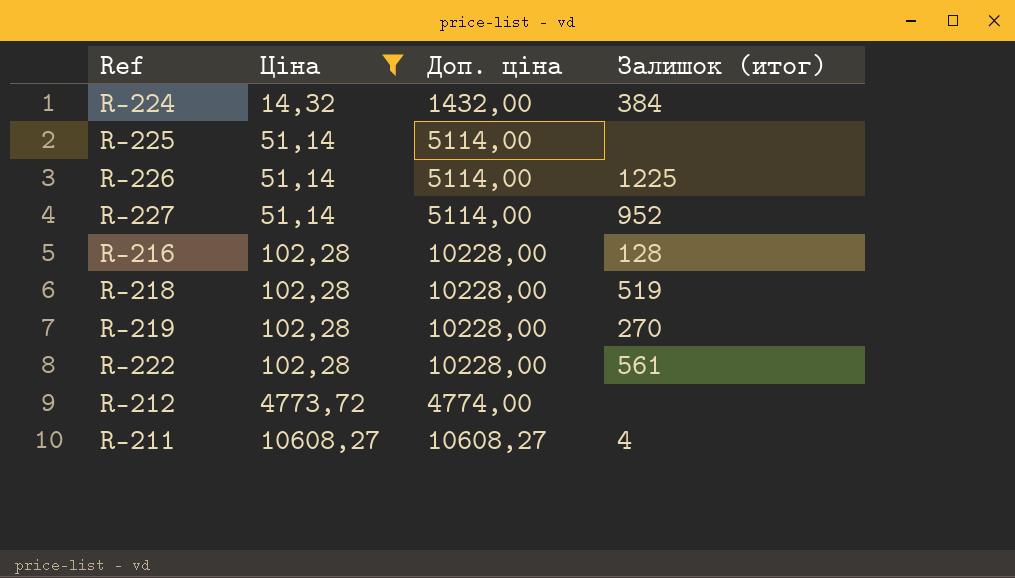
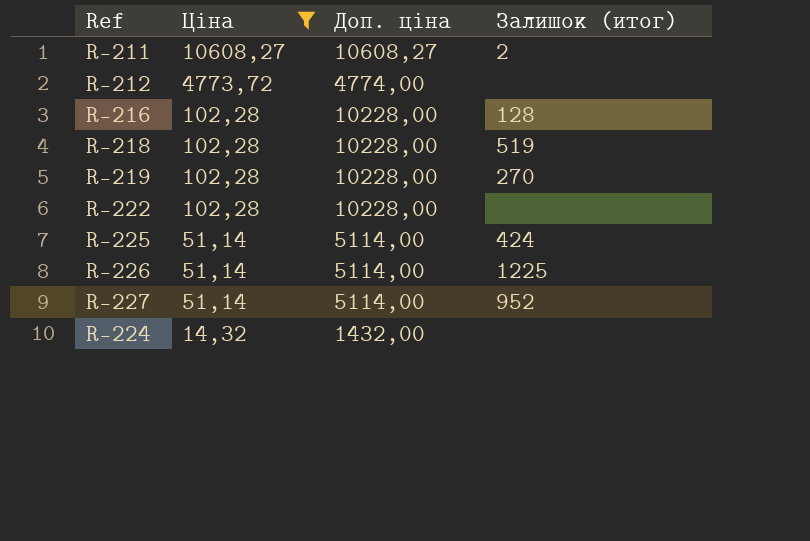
row order: Ціна ascending -> Ціна descending
R-211 | Залишок (итог): 4 -> 2
R-222 | Залишок (итог): 561 -> none
R-225 | Залишок (итог): none -> 424
R-224 | Залишок (итог): 384 -> none

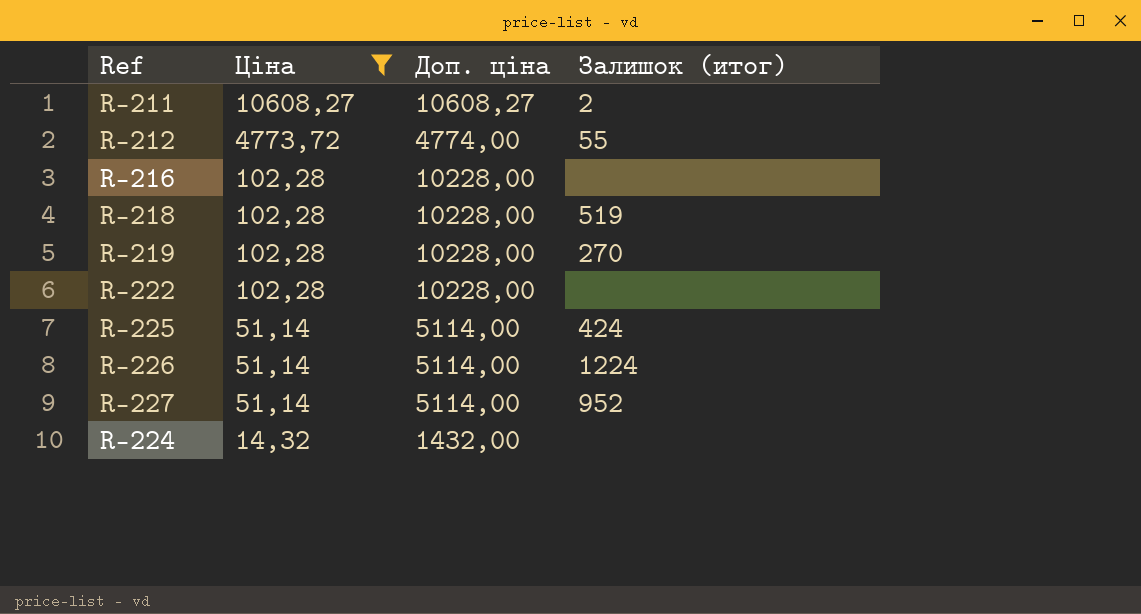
R-212 | Залишок (итог): none -> 55
R-216 | Залишок (итог): 128 -> none
R-226 | Залишок (итог): 1225 -> 1224

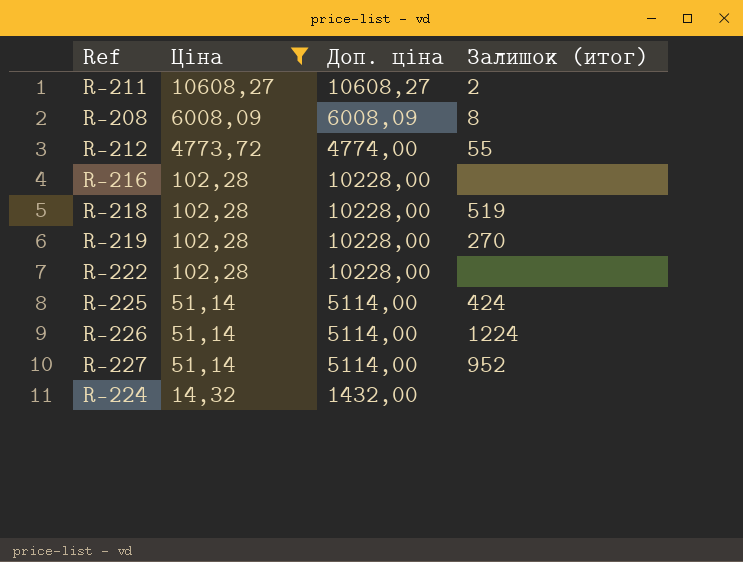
row R-208: none -> 6008,09 | 6008,09 | 8

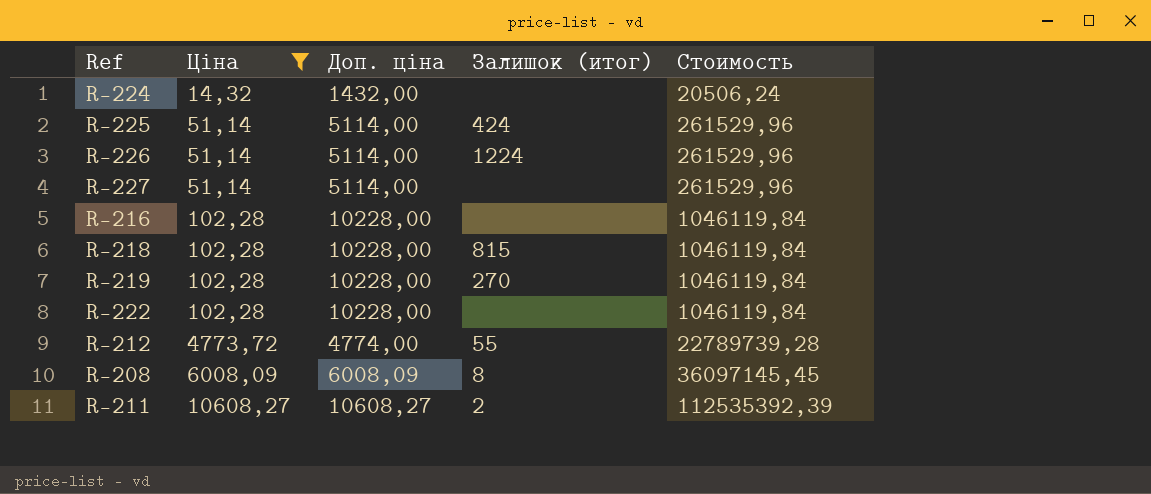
row order: Ціна descending -> Ціна ascending
column Стоимость | formula: none -> [Ціна] * [Доп. ціна]
R-227 | Залишок (итог): 952 -> none
R-218 | Залишок (итог): 519 -> 815

